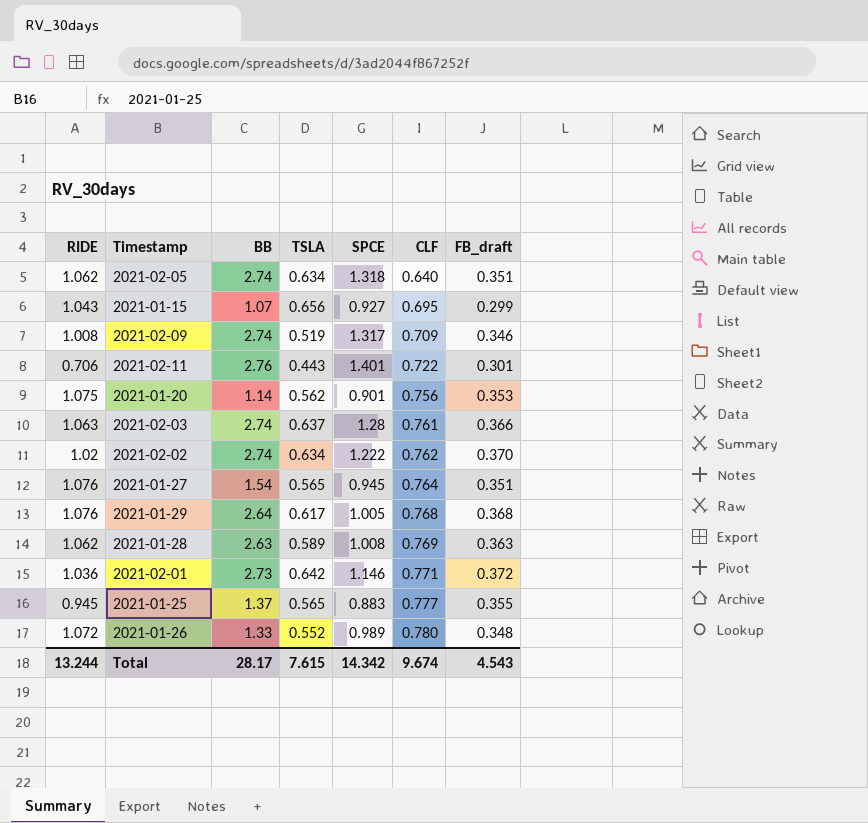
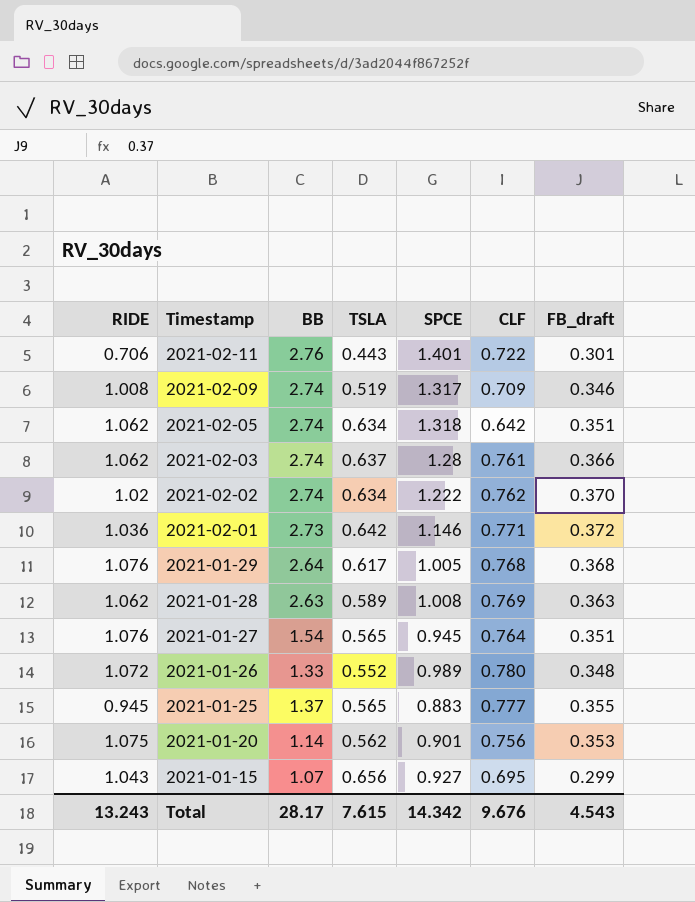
row order: CLF ascending -> Timestamp descending
2021-02-05 | CLF: 0.640 -> 0.642
2021-02-03 | RIDE: 1.063 -> 1.062
Total | RIDE: 13.244 -> 13.243
Total | CLF: 9.674 -> 9.676

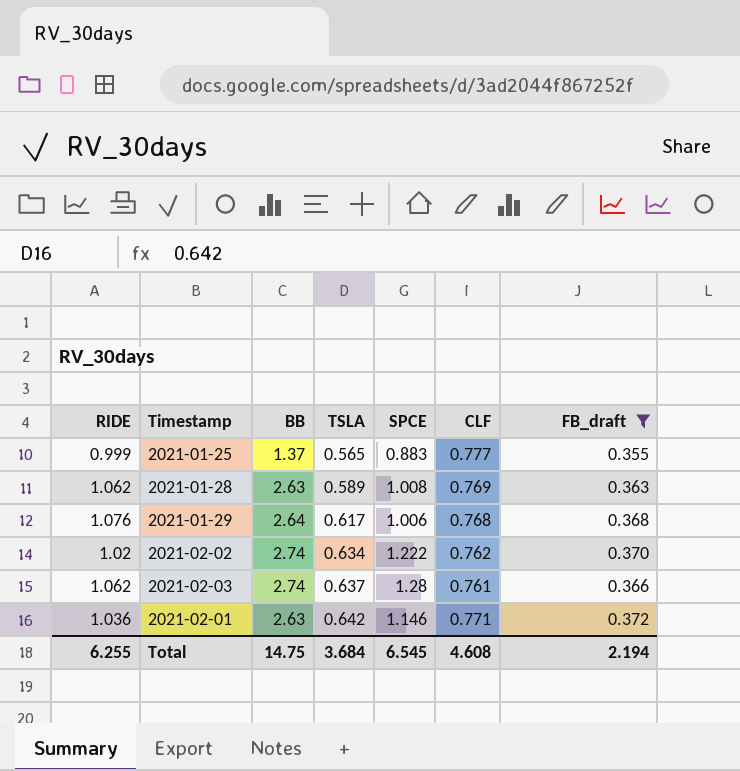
filter: none -> FB_draft >= 0.355
row order: Timestamp descending -> TSLA ascending
2021-01-25 | RIDE: 0.945 -> 0.999
2021-01-29 | SPCE: 1.005 -> 1.006
2021-02-01 | BB: 2.73 -> 2.63
Total | RIDE: 13.243 -> 6.255
Total | BB: 28.17 -> 14.75
Total | TSLA: 7.615 -> 3.684
Total | SPCE: 14.342 -> 6.545
Total | CLF: 9.676 -> 4.608
Total | FB_draft: 4.543 -> 2.194

